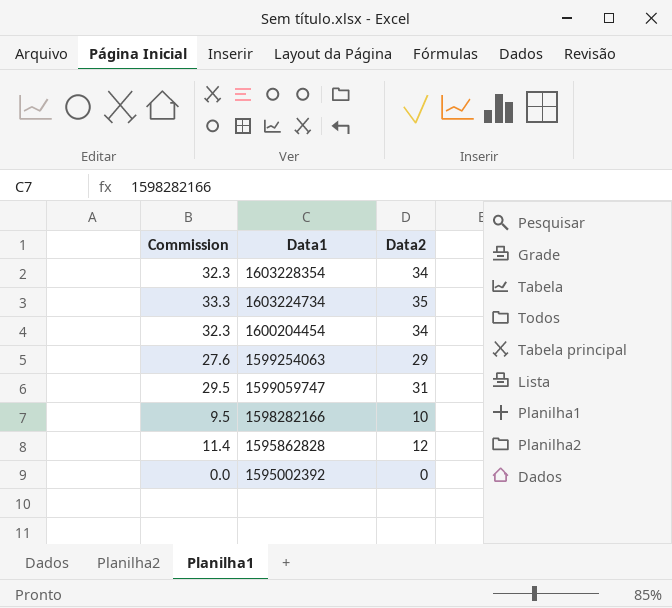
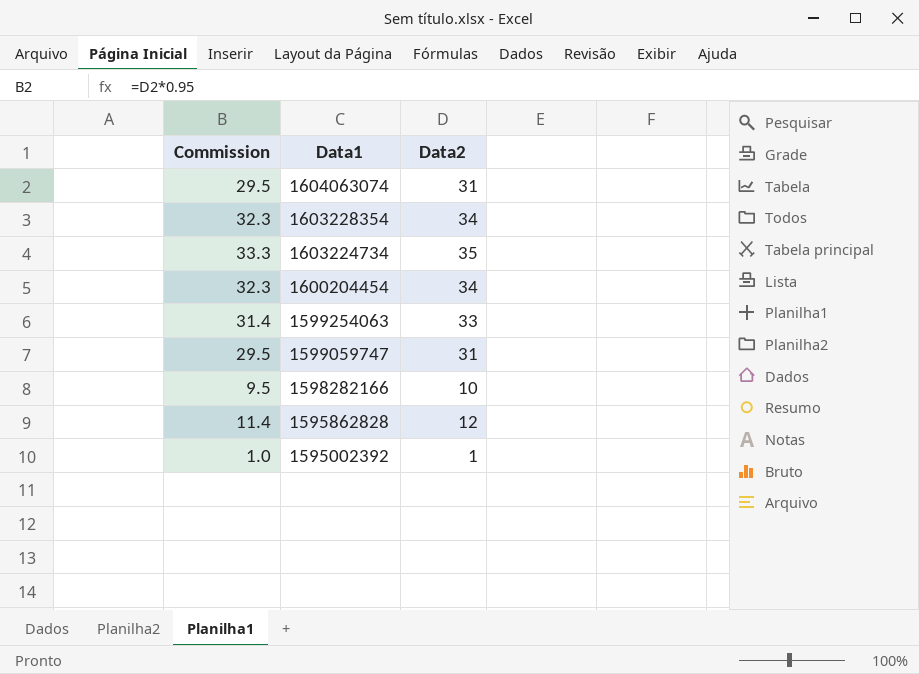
row 1604063074: none -> 29.5 | 31
1599254063 | Commission: 27.6 -> 31.4
1599254063 | Data2: 29 -> 33
1595002392 | Commission: 0.0 -> 1.0
1595002392 | Data2: 0 -> 1

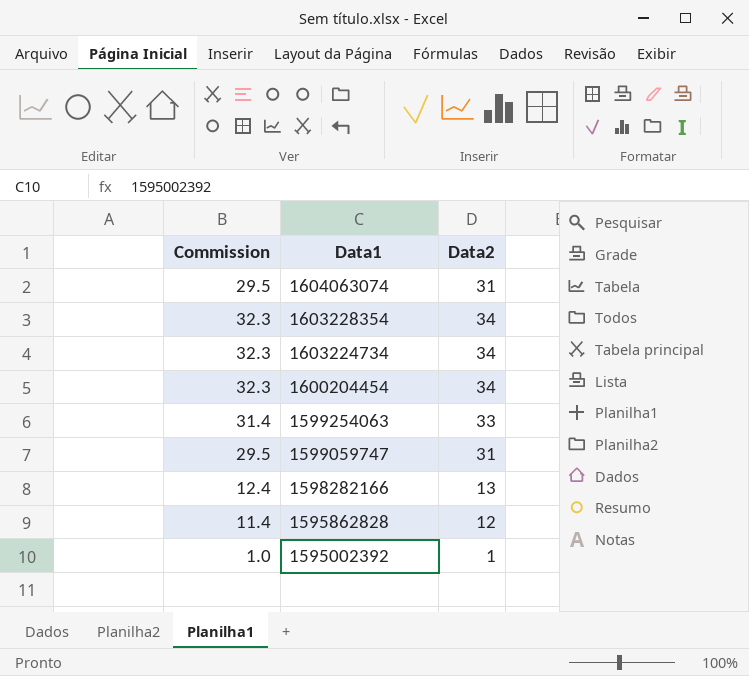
1603224734 | Commission: 33.3 -> 32.3
1603224734 | Data2: 35 -> 34
1598282166 | Commission: 9.5 -> 12.4
1598282166 | Data2: 10 -> 13

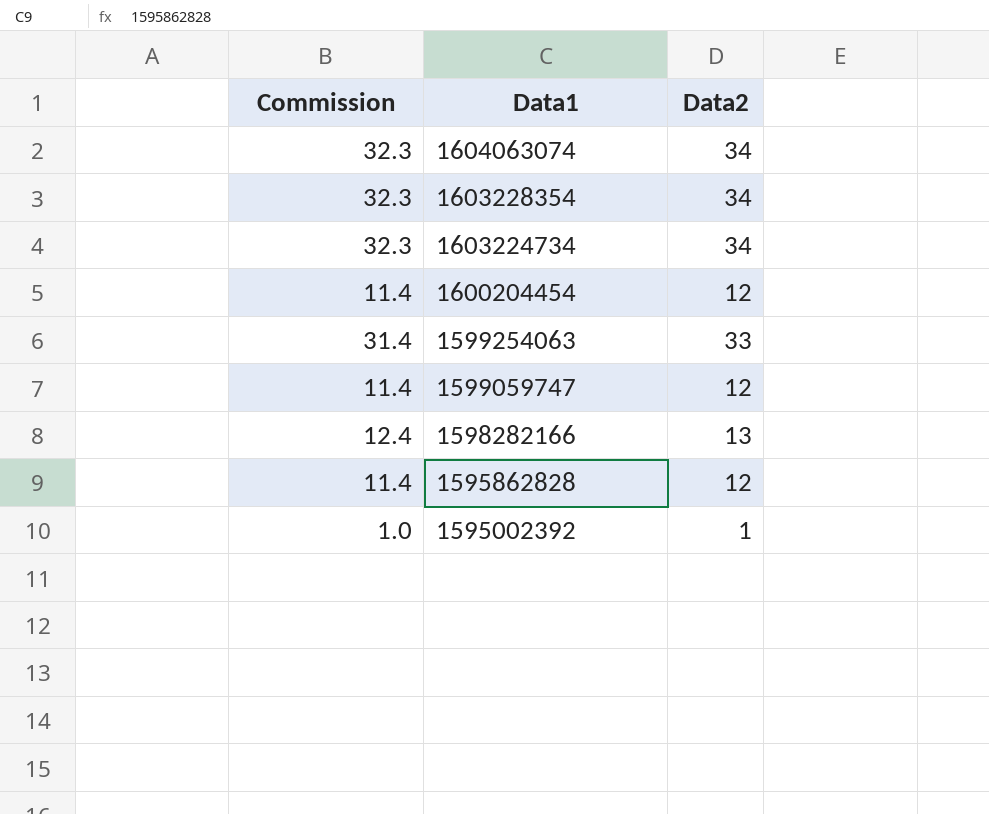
1604063074 | Commission: 29.5 -> 32.3
1604063074 | Data2: 31 -> 34
1600204454 | Commission: 32.3 -> 11.4
1600204454 | Data2: 34 -> 12
1599059747 | Commission: 29.5 -> 11.4
1599059747 | Data2: 31 -> 12

